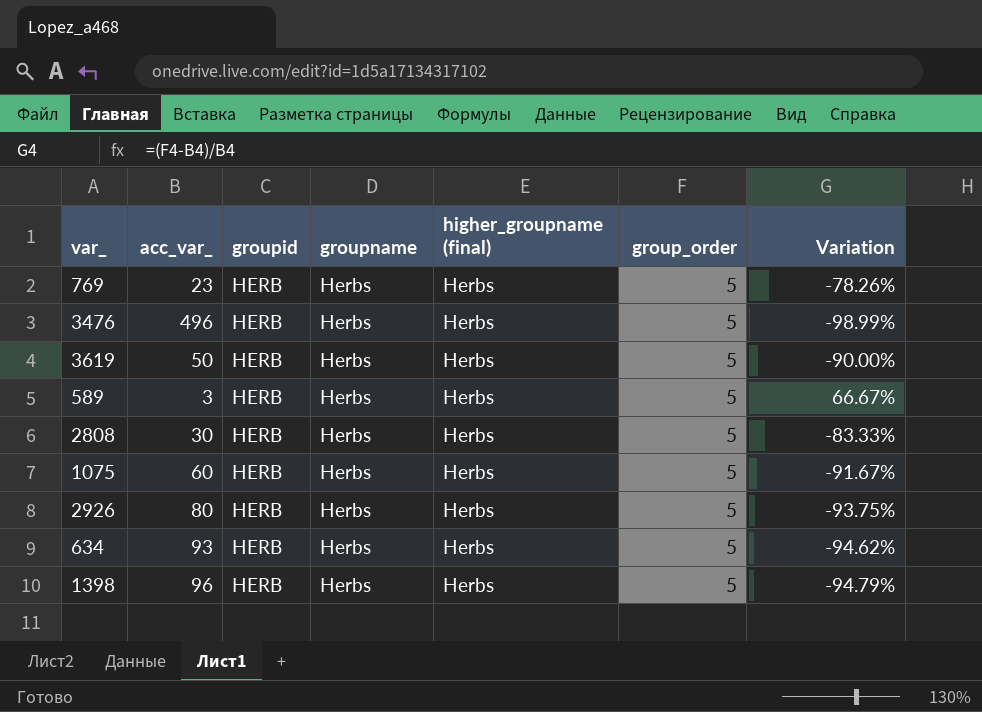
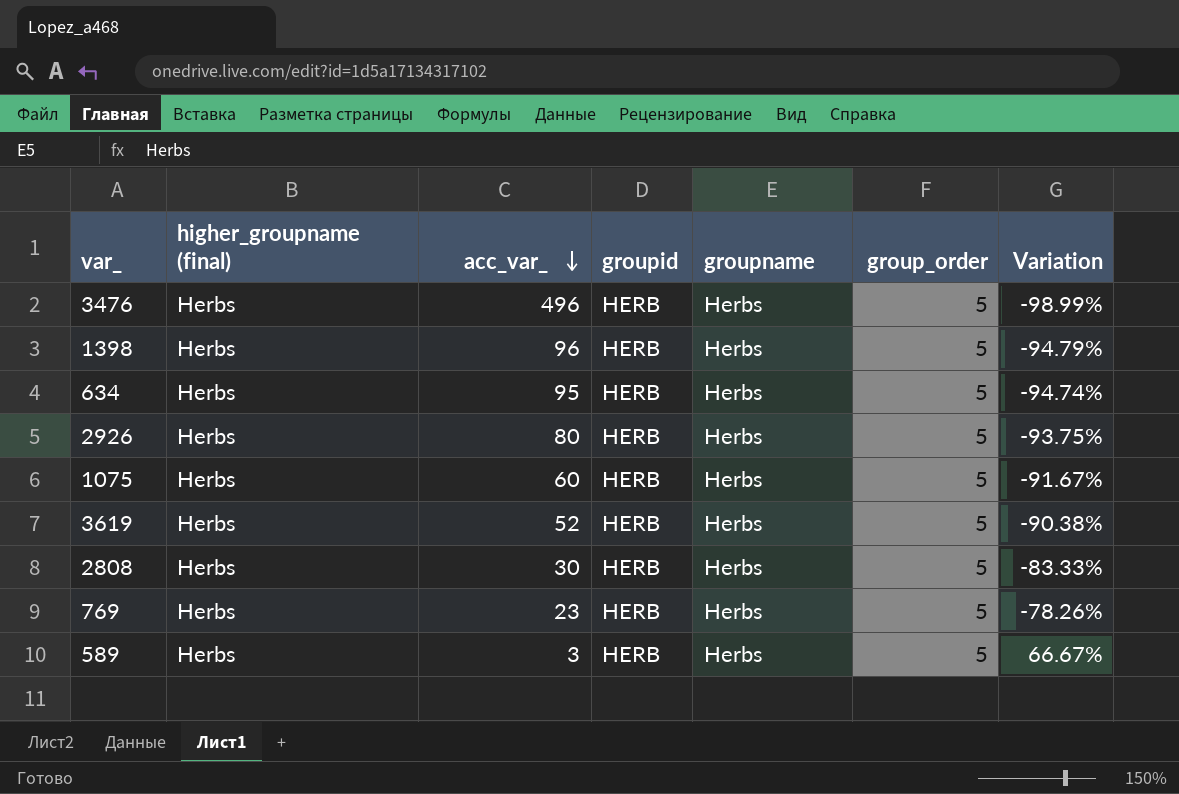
row order: none -> acc_var_ descending
column higher_groupname (final) | position: 5 -> 2
634 | acc_var_: 93 -> 95
634 | Variation: -94.62% -> -94.74%
3619 | acc_var_: 50 -> 52
3619 | Variation: -90.00% -> -90.38%

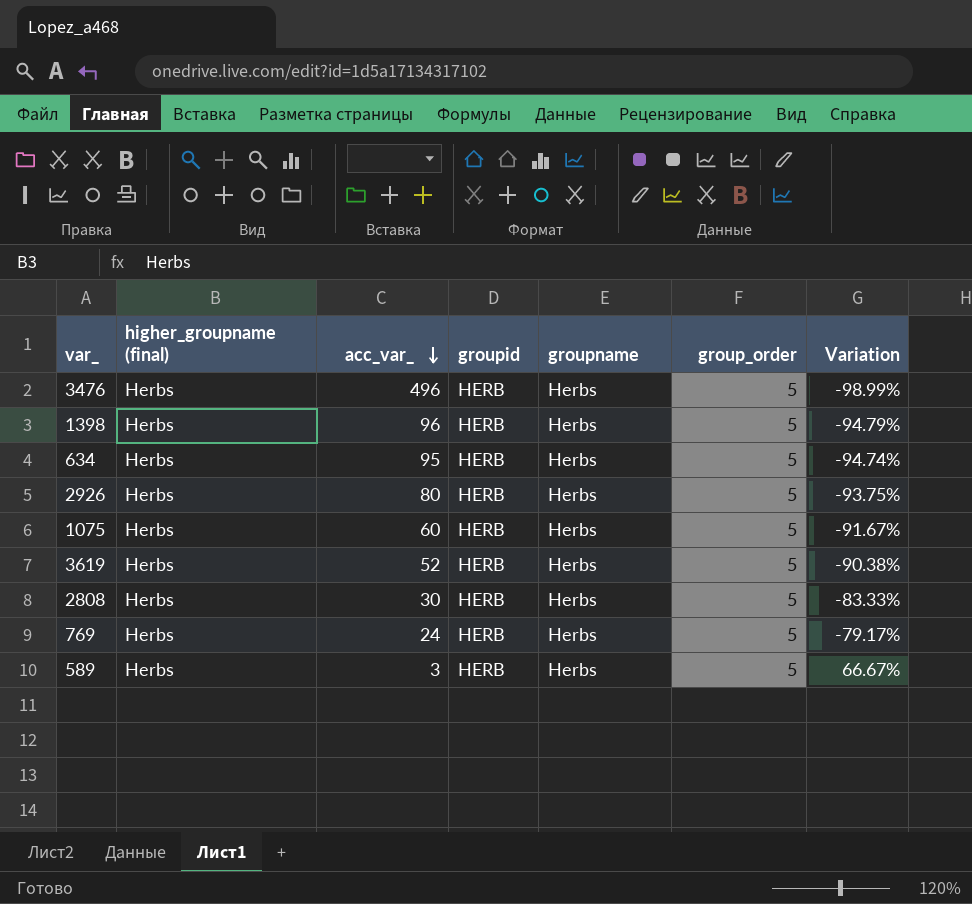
769 | acc_var_: 23 -> 24
769 | Variation: -78.26% -> -79.17%

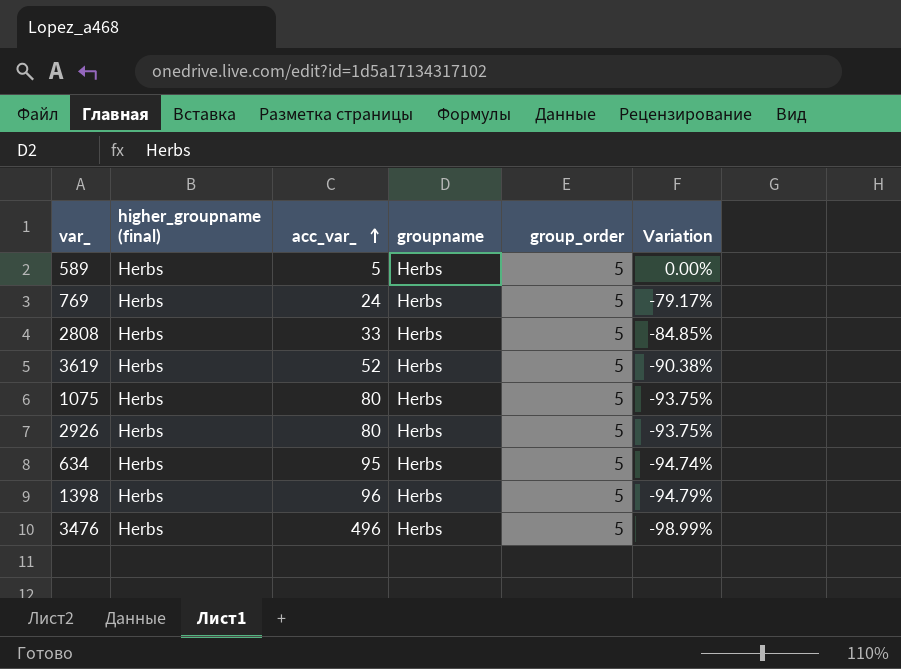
row order: acc_var_ descending -> acc_var_ ascending
column groupid | position: 4 -> none
589 | acc_var_: 3 -> 5
589 | Variation: 66.67% -> 0.00%
2808 | acc_var_: 30 -> 33
2808 | Variation: -83.33% -> -84.85%
1075 | acc_var_: 60 -> 80
1075 | Variation: -91.67% -> -93.75%

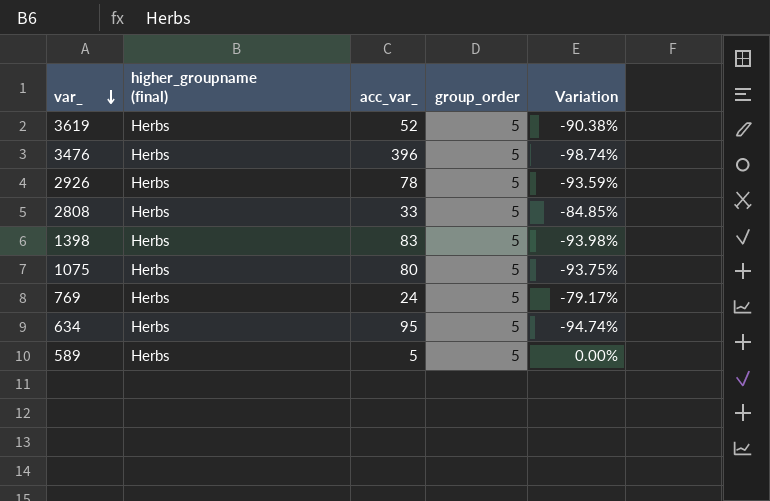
row order: acc_var_ ascending -> var_ descending
column groupname | position: 4 -> none
3476 | acc_var_: 496 -> 396
3476 | Variation: -98.99% -> -98.74%
2926 | acc_var_: 80 -> 78
2926 | Variation: -93.75% -> -93.59%
1398 | acc_var_: 96 -> 83
1398 | Variation: -94.79% -> -93.98%

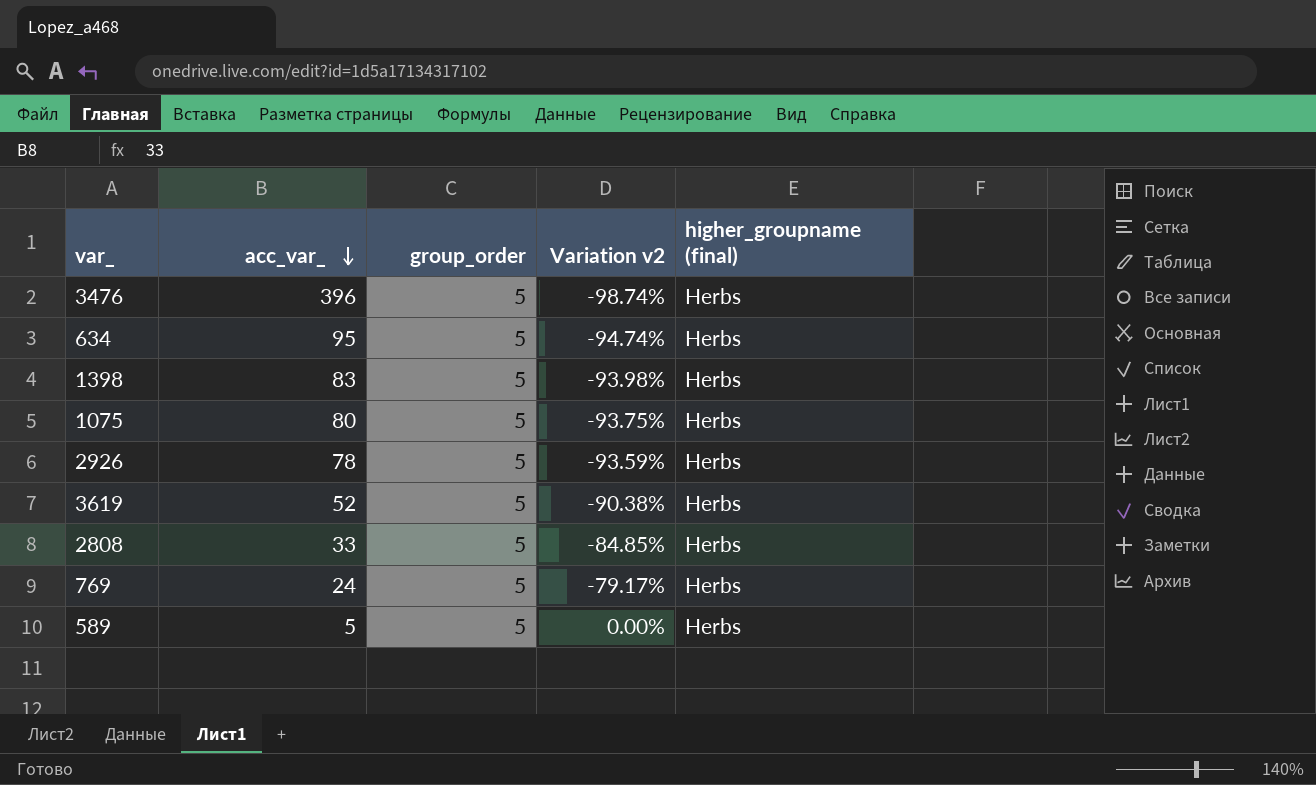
row order: var_ descending -> acc_var_ descending
column name: Variation -> Variation v2
column higher_groupname (final) | position: 2 -> 5

